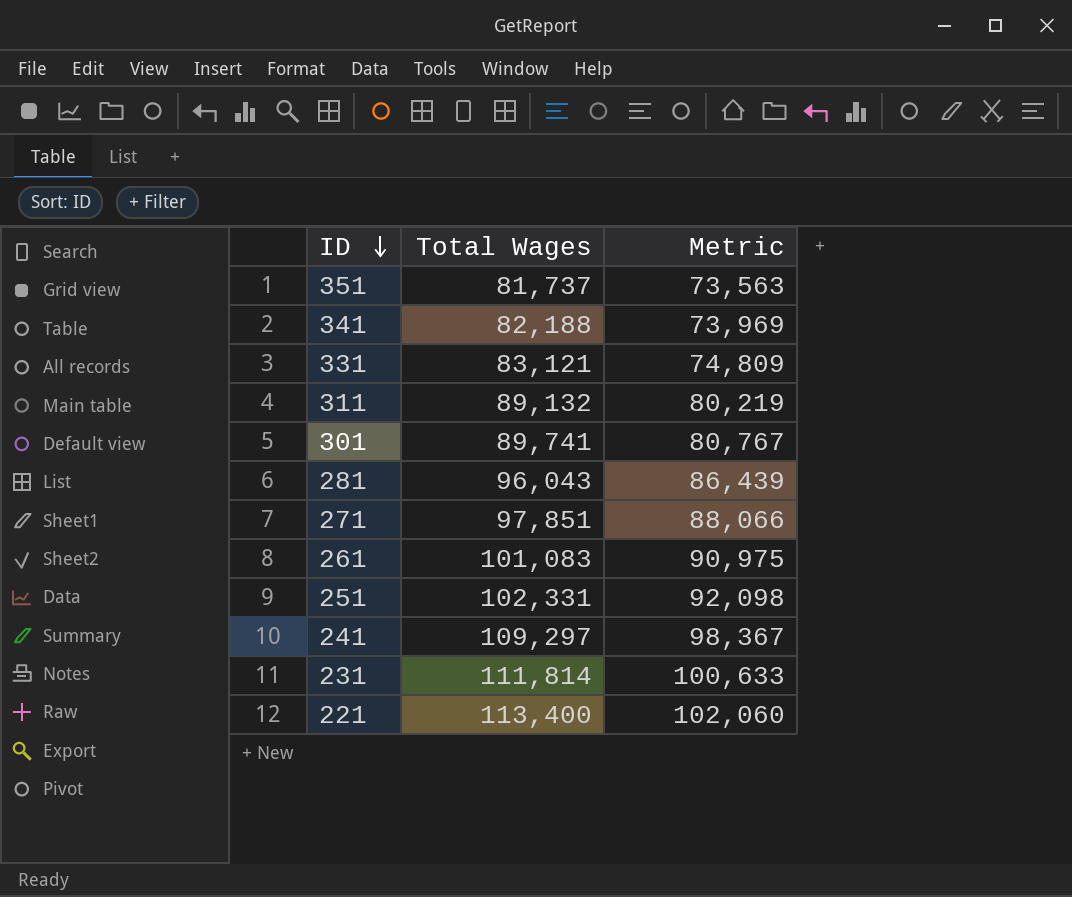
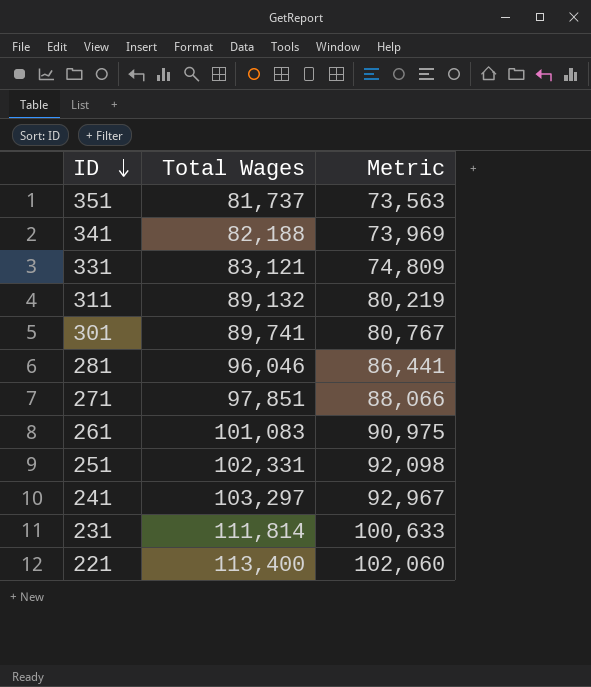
281 | Total Wages: 96,043 -> 96,046
281 | Metric: 86,439 -> 86,441
241 | Total Wages: 109,297 -> 103,297
241 | Metric: 98,367 -> 92,967

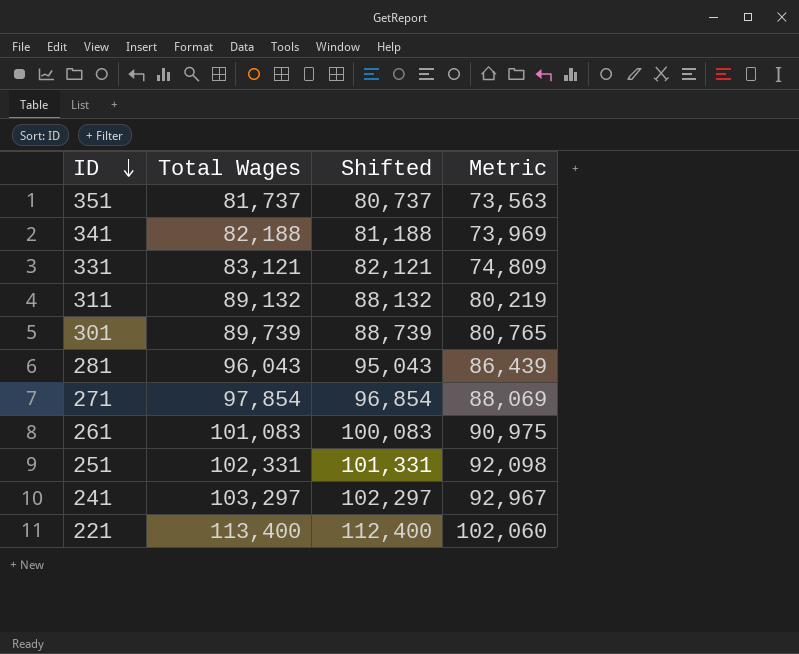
column Shifted | formula: none -> [Total Wages] - 1000
row 231: 111,814 | 100,633 -> none
301 | Total Wages: 89,741 -> 89,739
301 | Metric: 80,767 -> 80,765
281 | Total Wages: 96,046 -> 96,043
281 | Metric: 86,441 -> 86,439
271 | Total Wages: 97,851 -> 97,854
271 | Metric: 88,066 -> 88,069

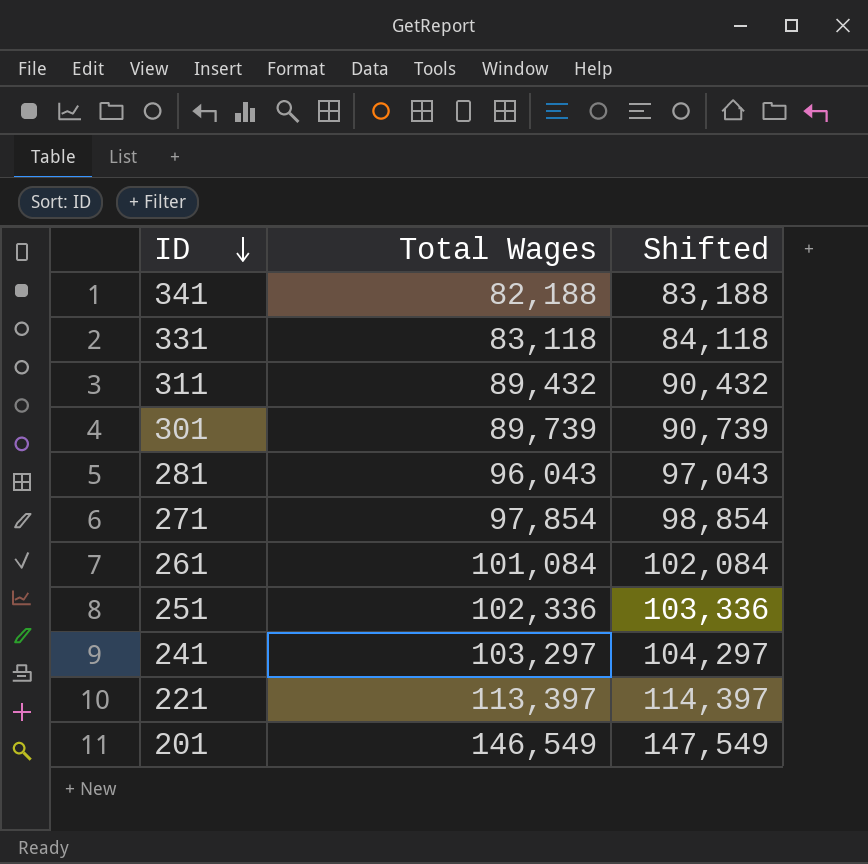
column Metric | formula: [Total Wages] * 0.9 -> none
column Shifted | formula: [Total Wages] - 1000 -> [Total Wages] + 1000
row 351: 81,737 | 80,737 | 73,563 -> none
331 | Total Wages: 83,121 -> 83,118
311 | Total Wages: 89,132 -> 89,432
261 | Total Wages: 101,083 -> 101,084
251 | Total Wages: 102,331 -> 102,336
221 | Total Wages: 113,400 -> 113,397
row 201: none -> 146,549 | 147,549

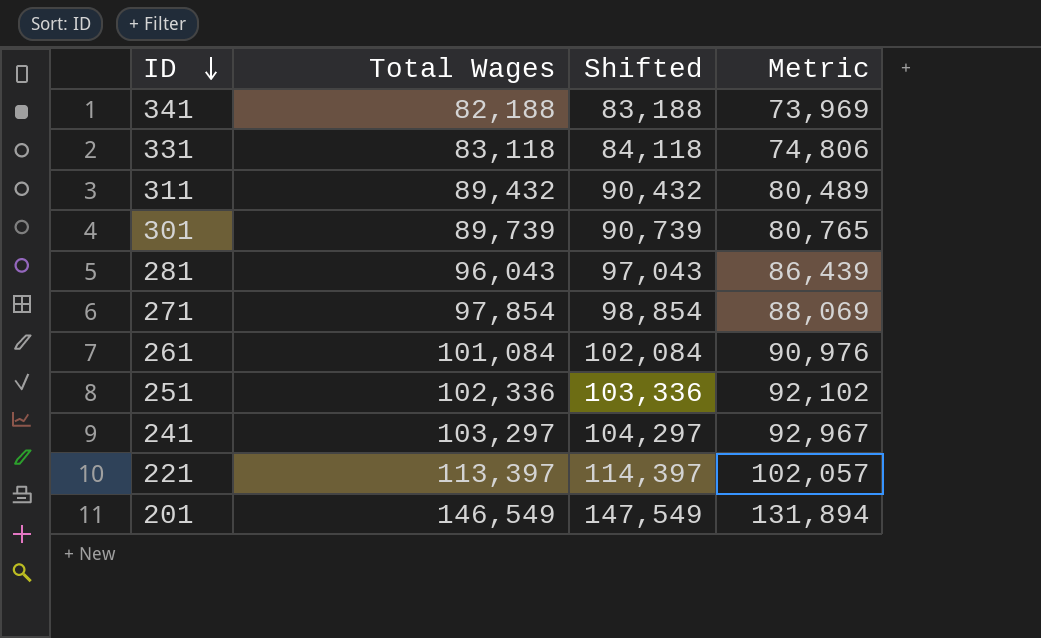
column Metric | formula: none -> [Total Wages] * 0.9

